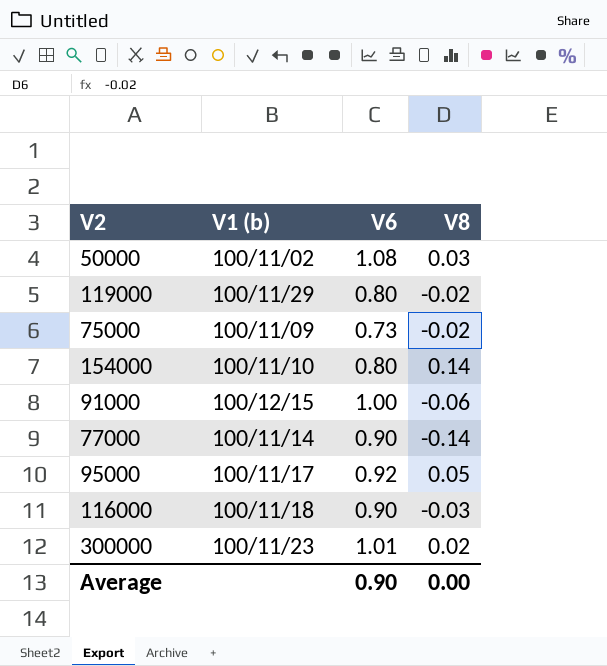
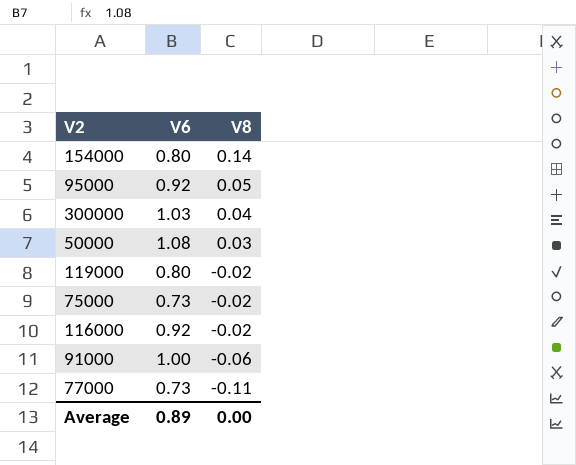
row order: none -> V8 descending
column V1 (b) | position: 2 -> none
300000 | V6: 1.01 -> 1.03
300000 | V8: 0.02 -> 0.04
116000 | V6: 0.90 -> 0.92
116000 | V8: -0.03 -> -0.02
77000 | V6: 0.90 -> 0.73
77000 | V8: -0.14 -> -0.11
Average | V6: 0.90 -> 0.89

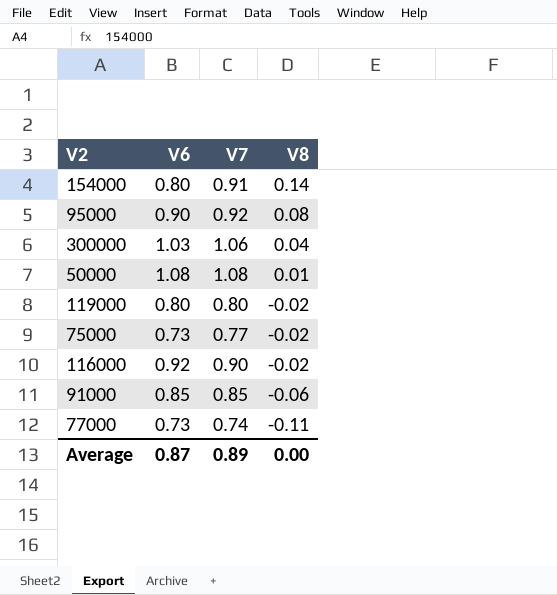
column V7 | position: none -> 3
95000 | V6: 0.92 -> 0.90
95000 | V8: 0.05 -> 0.08
50000 | V8: 0.03 -> 0.01
91000 | V6: 1.00 -> 0.85
Average | V6: 0.89 -> 0.87

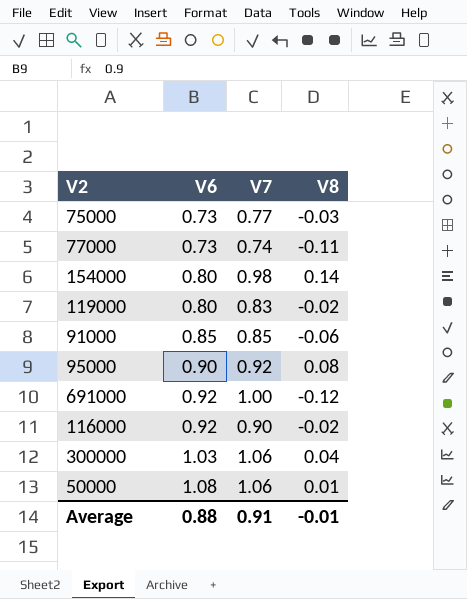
row order: V8 descending -> V6 ascending
75000 | V8: -0.02 -> -0.03
154000 | V7: 0.91 -> 0.98
119000 | V7: 0.80 -> 0.83
row 691000: none -> 0.92 | 1.00 | -0.12
50000 | V7: 1.08 -> 1.06
Average | V6: 0.87 -> 0.88
Average | V7: 0.89 -> 0.91
Average | V8: 0.00 -> -0.01

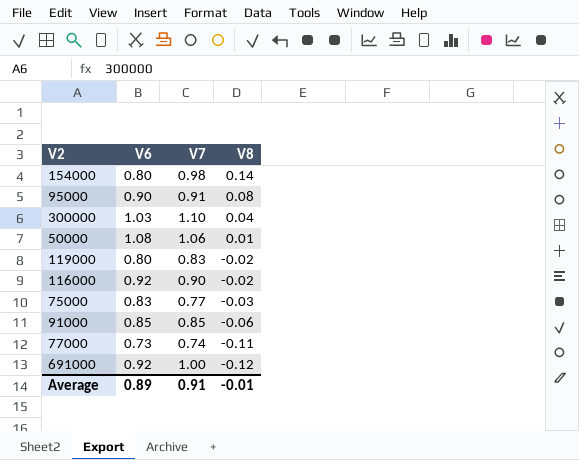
row order: V6 ascending -> V8 descending
95000 | V7: 0.92 -> 0.91
300000 | V7: 1.06 -> 1.10
75000 | V6: 0.73 -> 0.83
Average | V6: 0.88 -> 0.89

